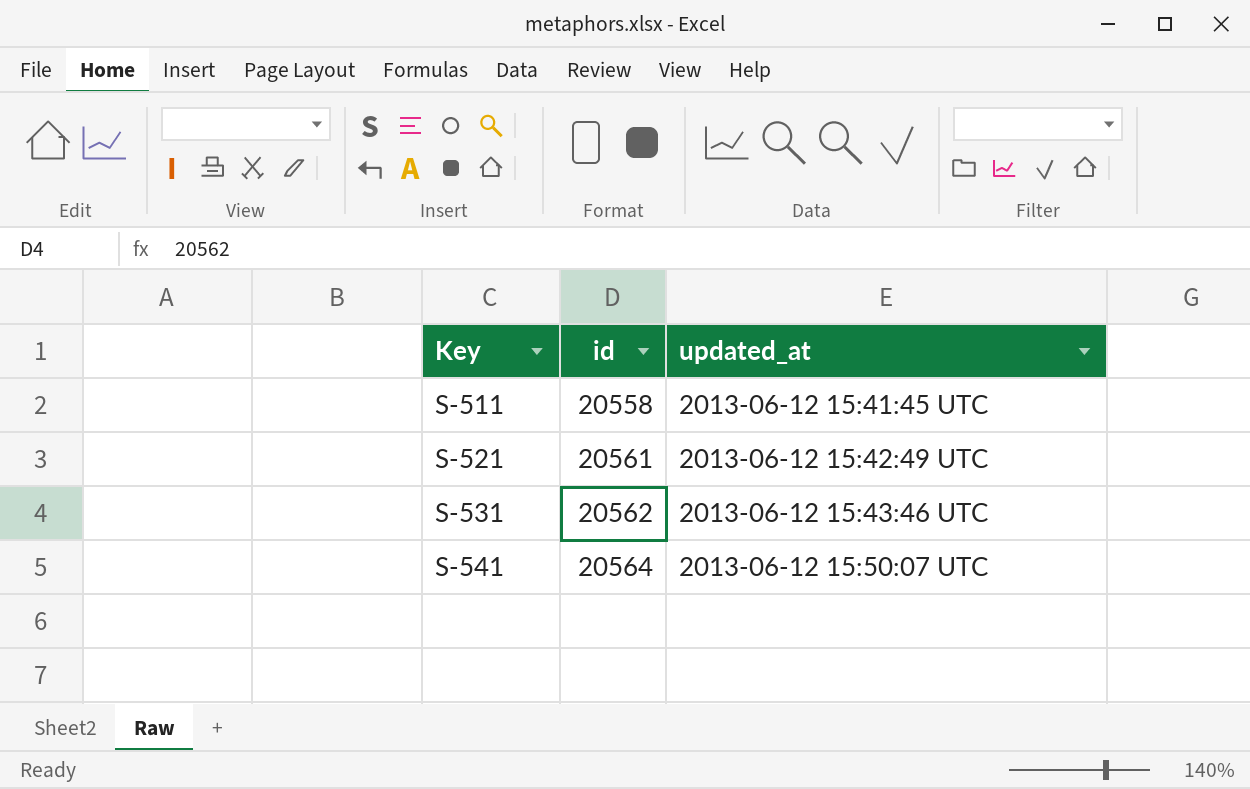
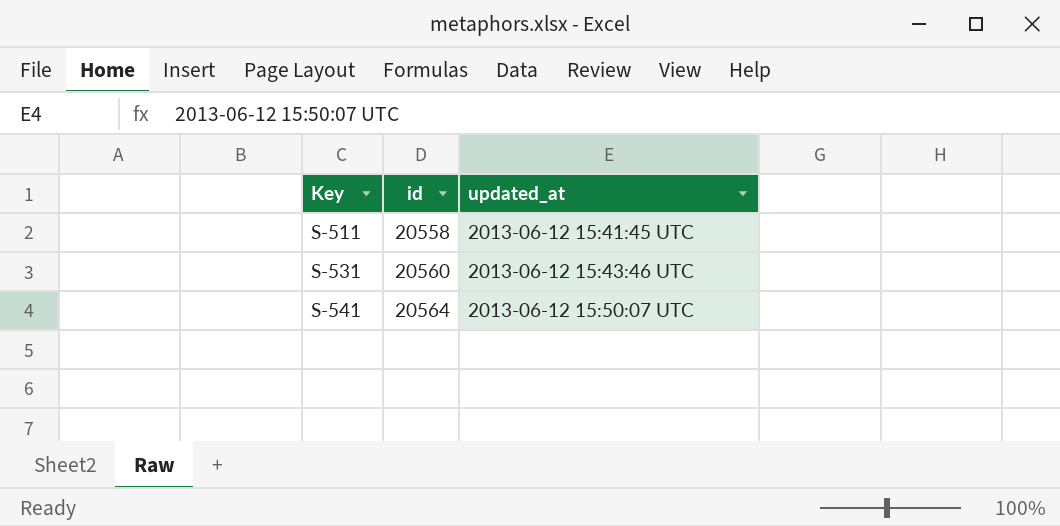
row S-521: 20561 | 2013-06-12 15:42:49 UTC -> none
S-531 | id: 20562 -> 20560

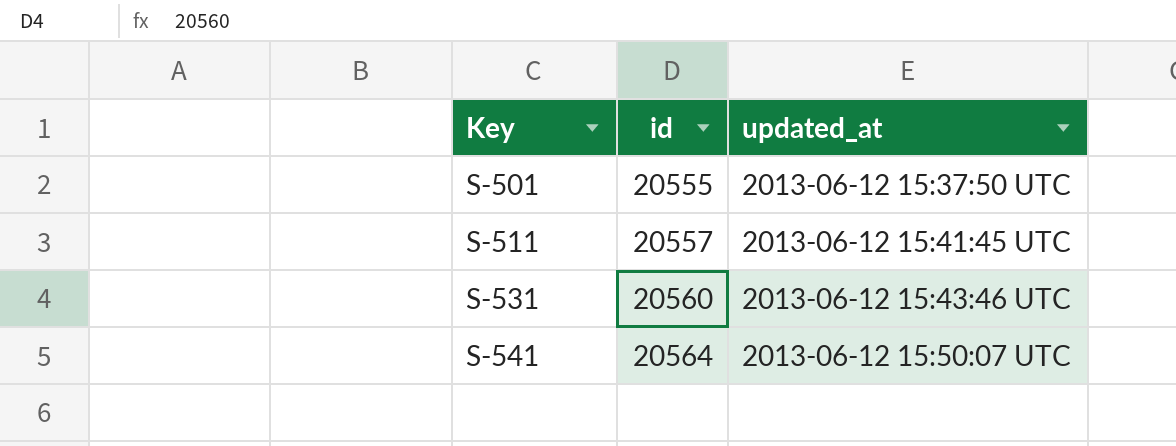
row S-501: none -> 20555 | 2013-06-12 15:37:50 UTC
S-511 | id: 20558 -> 20557

